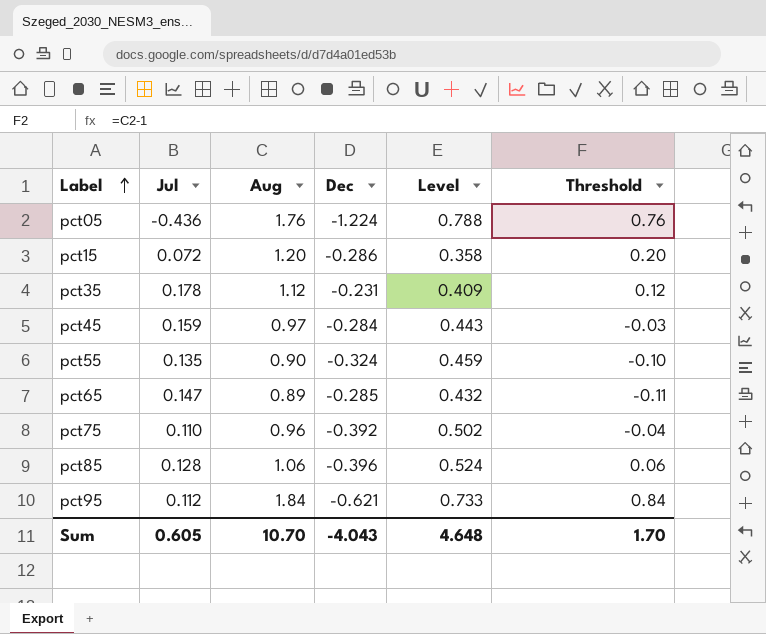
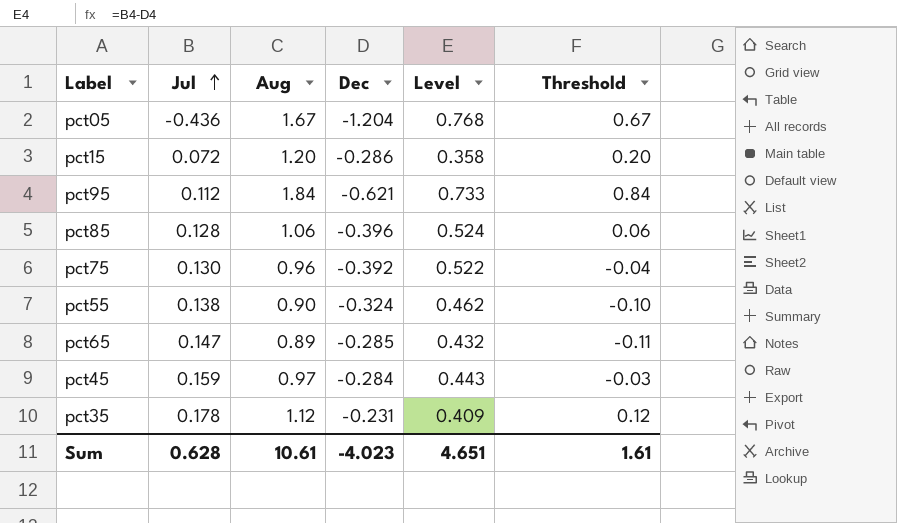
row order: Label ascending -> Jul ascending
pct05 | Aug: 1.76 -> 1.67
pct05 | Dec: -1.224 -> -1.204
pct05 | Level: 0.788 -> 0.768
pct05 | Threshold: 0.76 -> 0.67
pct75 | Jul: 0.110 -> 0.130
pct75 | Level: 0.502 -> 0.522
pct55 | Jul: 0.135 -> 0.138
pct55 | Level: 0.459 -> 0.462
Sum | Jul: 0.605 -> 0.628
Sum | Aug: 10.70 -> 10.61
Sum | Dec: -4.043 -> -4.023
Sum | Level: 4.648 -> 4.651
Sum | Threshold: 1.70 -> 1.61

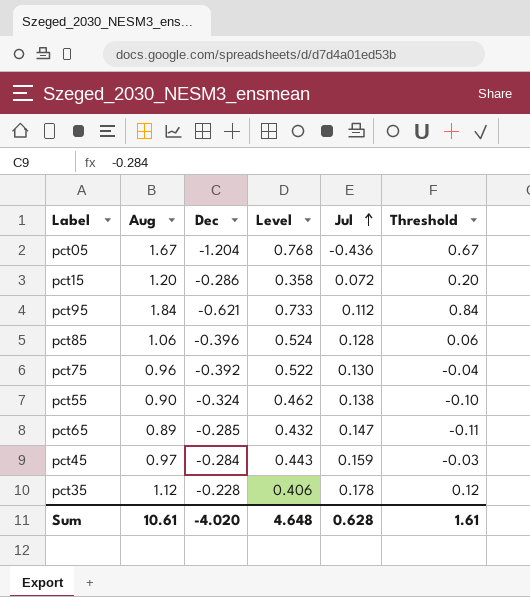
column Jul | position: 2 -> 5
pct35 | Dec: -0.231 -> -0.228
pct35 | Level: 0.409 -> 0.406
Sum | Dec: -4.023 -> -4.020
Sum | Level: 4.651 -> 4.648

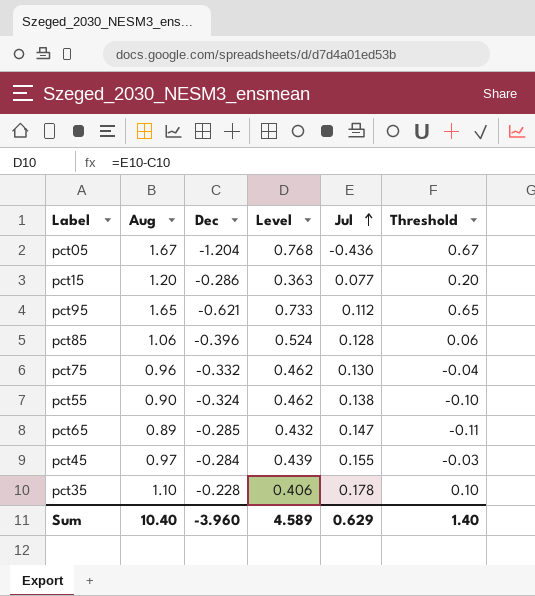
pct15 | Level: 0.358 -> 0.363
pct15 | Jul: 0.072 -> 0.077
pct95 | Aug: 1.84 -> 1.65
pct95 | Threshold: 0.84 -> 0.65
pct75 | Dec: -0.392 -> -0.332
pct75 | Level: 0.522 -> 0.462
pct45 | Level: 0.443 -> 0.439
pct45 | Jul: 0.159 -> 0.155
pct35 | Aug: 1.12 -> 1.10
pct35 | Threshold: 0.12 -> 0.10
Sum | Aug: 10.61 -> 10.40
Sum | Dec: -4.020 -> -3.960
Sum | Level: 4.648 -> 4.589
Sum | Jul: 0.628 -> 0.629
Sum | Threshold: 1.61 -> 1.40

